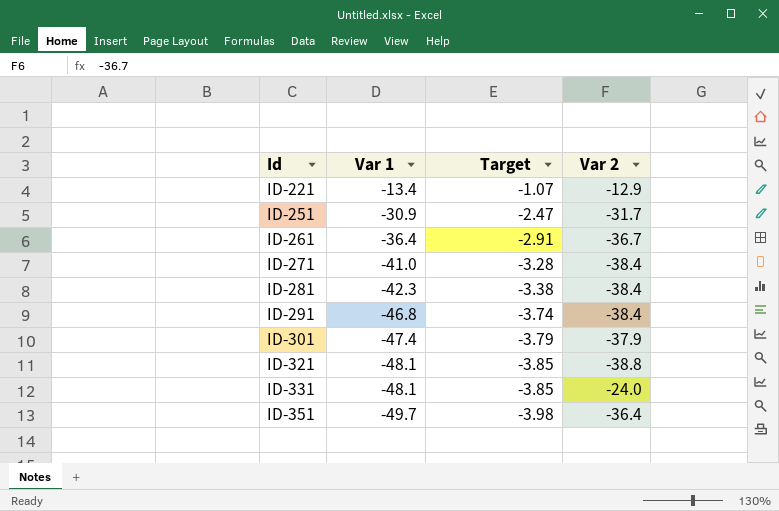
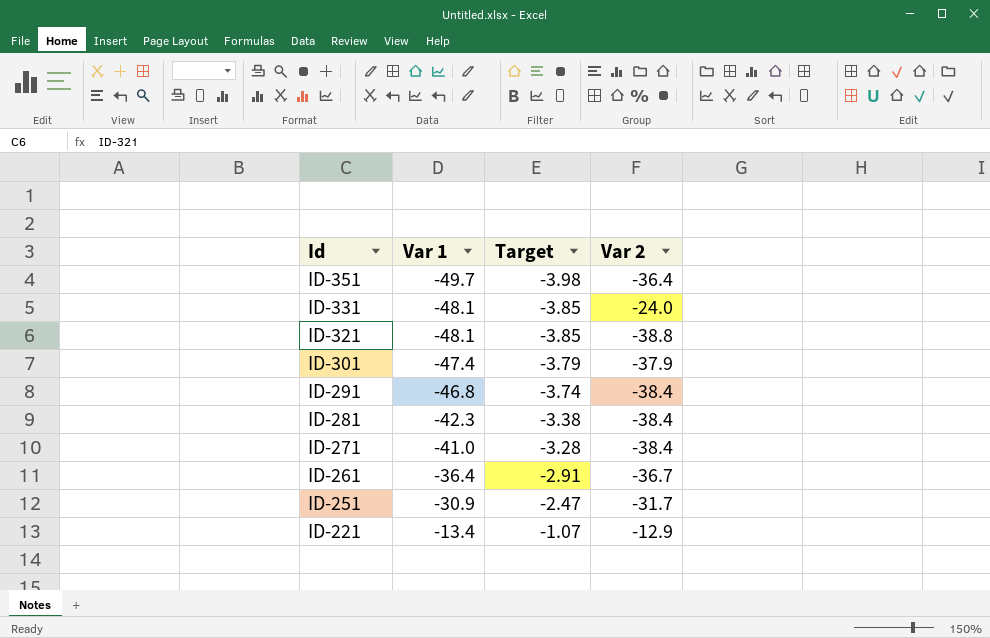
row order: Id ascending -> Id descending

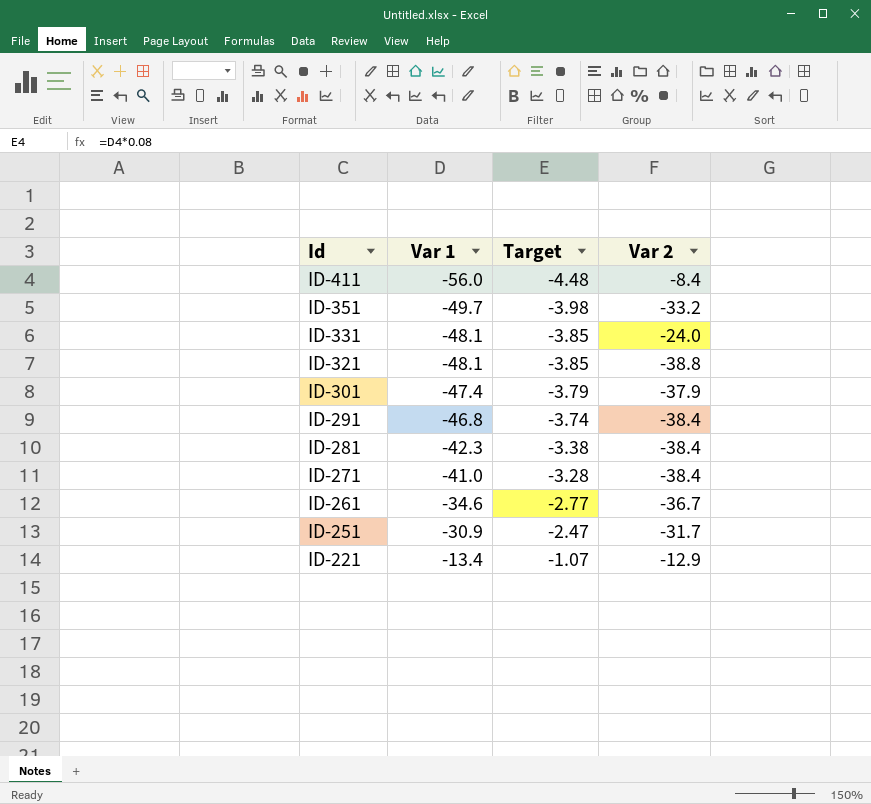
row ID-411: none -> -56.0 | -4.48 | -8.4
ID-351 | Var 2: -36.4 -> -33.2
ID-261 | Var 1: -36.4 -> -34.6
ID-261 | Target: -2.91 -> -2.77

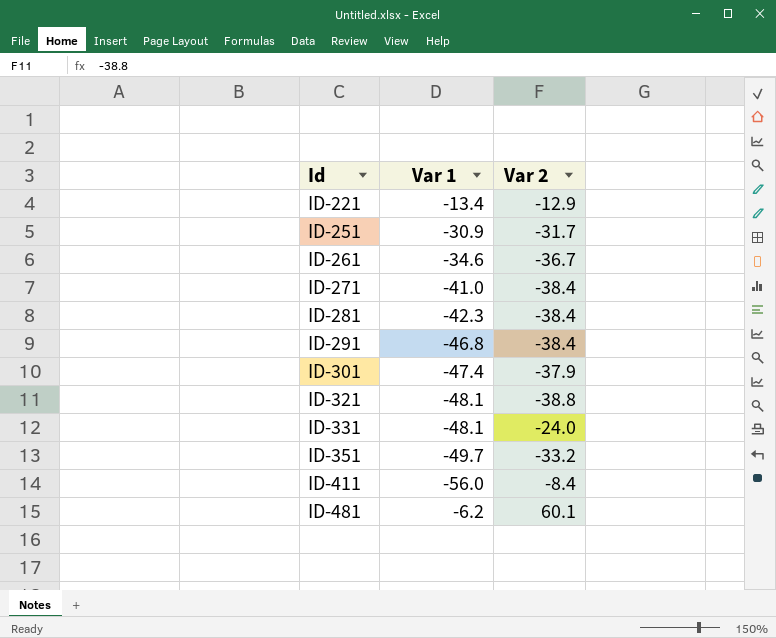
row order: Id descending -> Id ascending
column Target | formula: [Var 1] * 0.08 -> none
row ID-481: none -> -6.2 | 60.1

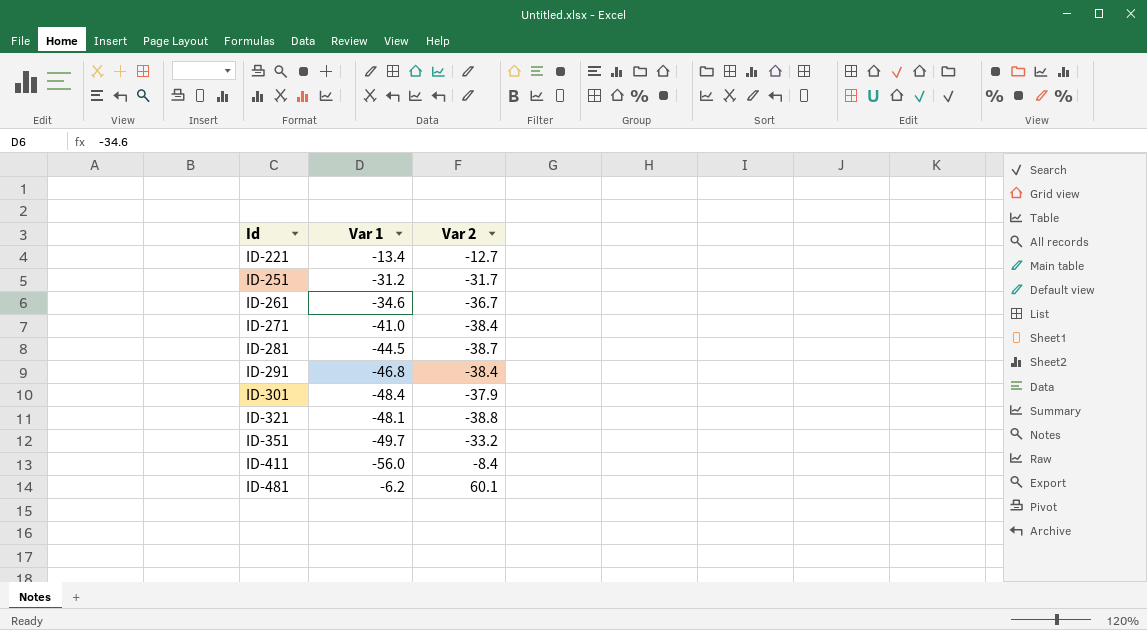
row ID-331: -48.1 | -24.0 -> none
ID-221 | Var 2: -12.9 -> -12.7
ID-251 | Var 1: -30.9 -> -31.2
ID-281 | Var 1: -42.3 -> -44.5
ID-281 | Var 2: -38.4 -> -38.7
ID-301 | Var 1: -47.4 -> -48.4

